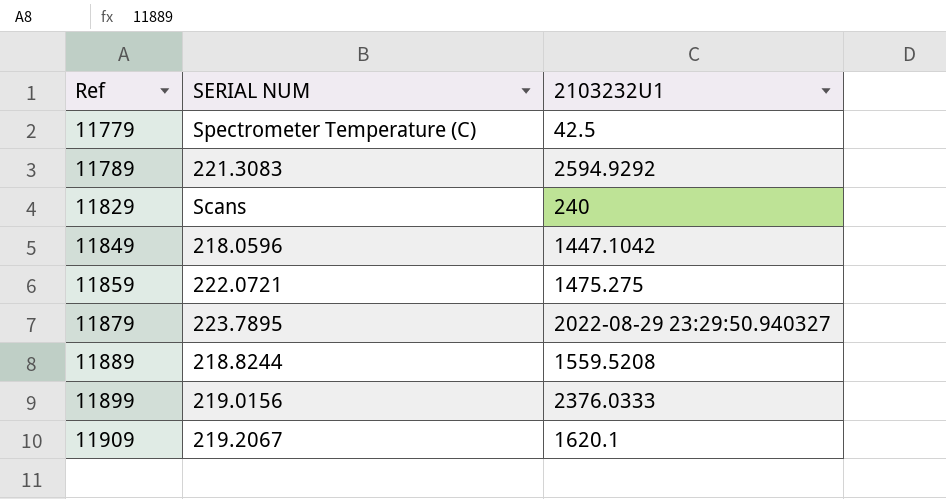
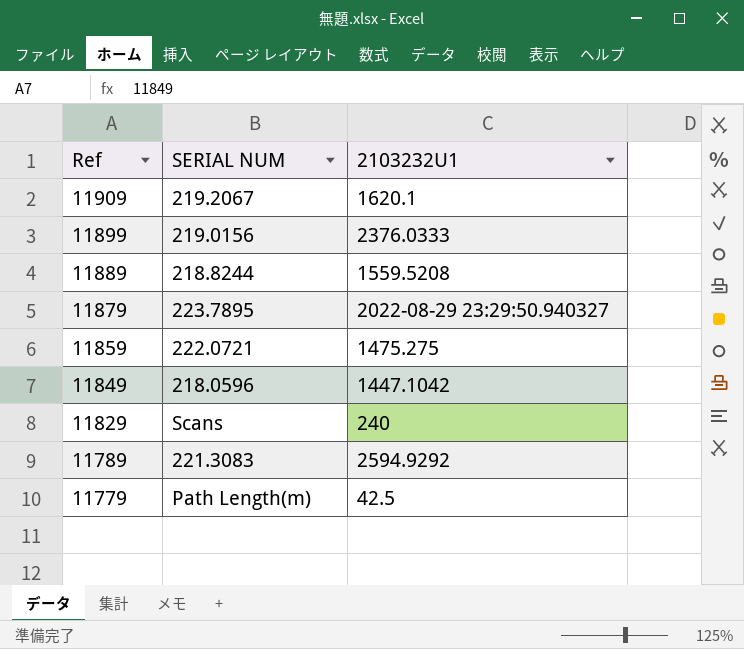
row order: Ref ascending -> Ref descending
11779 | SERIAL NUM: Spectrometer Temperature (C) -> Path Length(m)

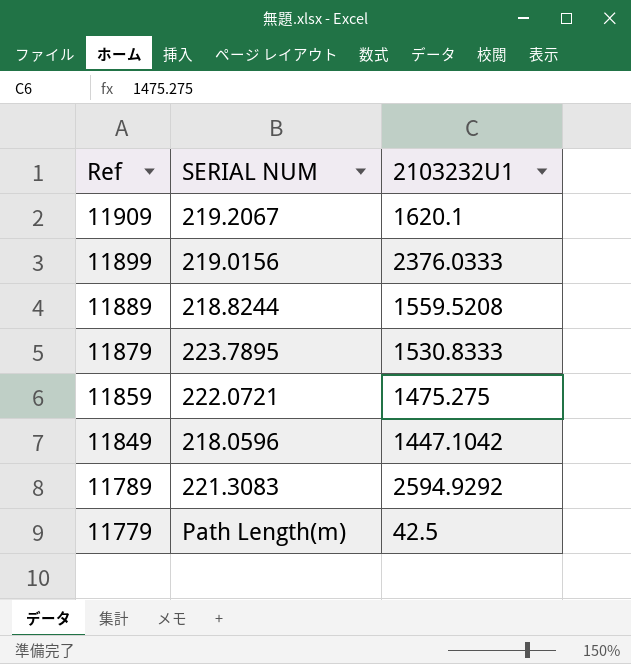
row 11829: Scans | 240 -> none
11879 | 2103232U1: 2022-08-29 23:29:50.940327 -> 1530.8333

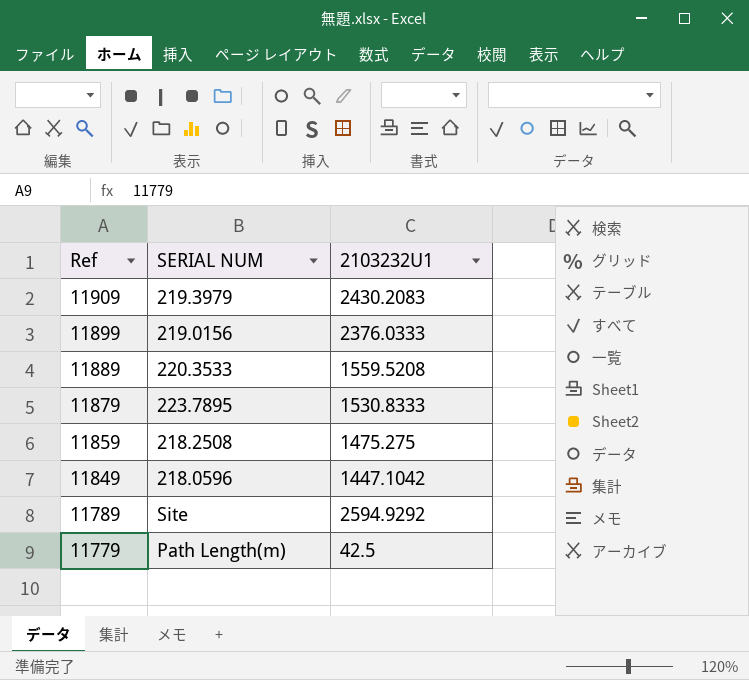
11909 | SERIAL NUM: 219.2067 -> 219.3979
11909 | 2103232U1: 1620.1 -> 2430.2083
11889 | SERIAL NUM: 218.8244 -> 220.3533
11859 | SERIAL NUM: 222.0721 -> 218.2508
11789 | SERIAL NUM: 221.3083 -> Site

